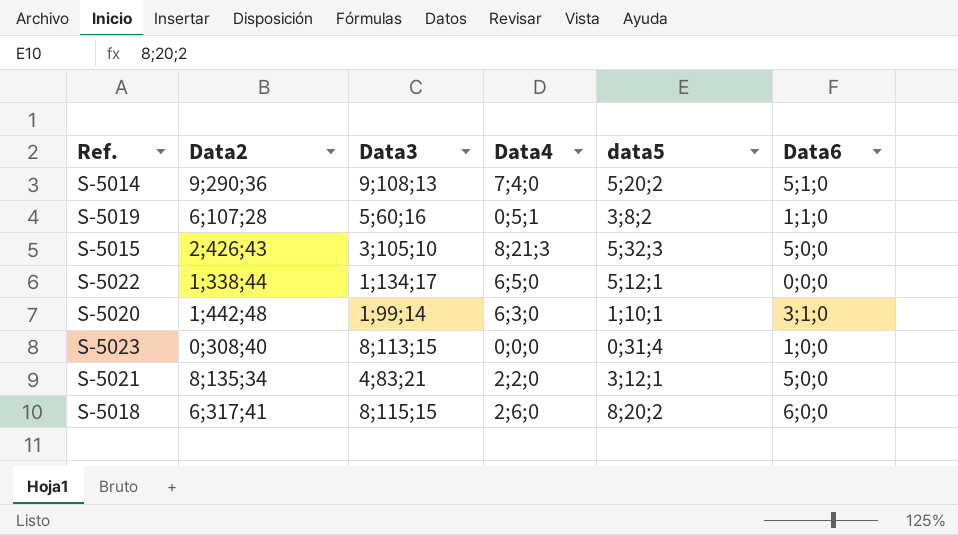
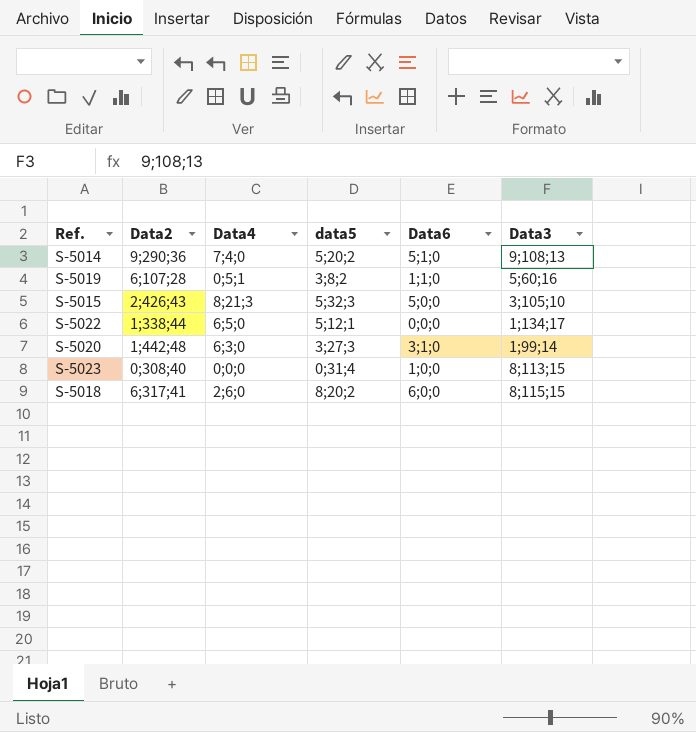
column Data3 | position: 3 -> 6
row S-5021: 8;135;34 | 4;83;21 | 2;2;0 | 3;12;1 | 5;0;0 -> none
S-5020 | data5: 1;10;1 -> 3;27;3

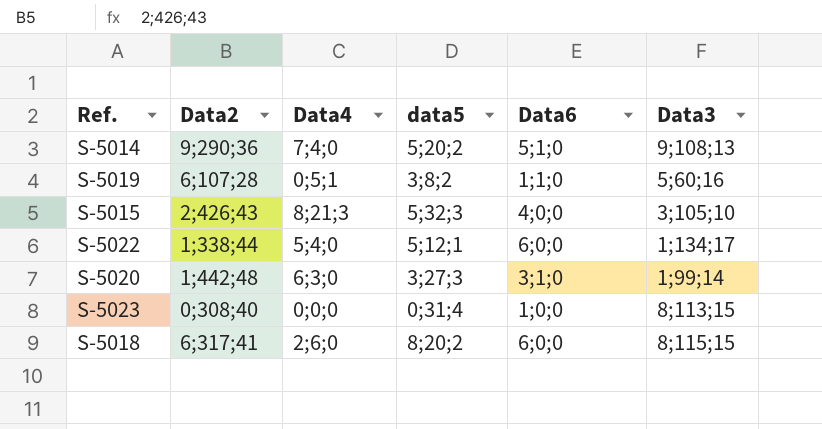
S-5015 | Data6: 5;0;0 -> 4;0;0
S-5022 | Data4: 6;5;0 -> 5;4;0
S-5022 | Data6: 0;0;0 -> 6;0;0

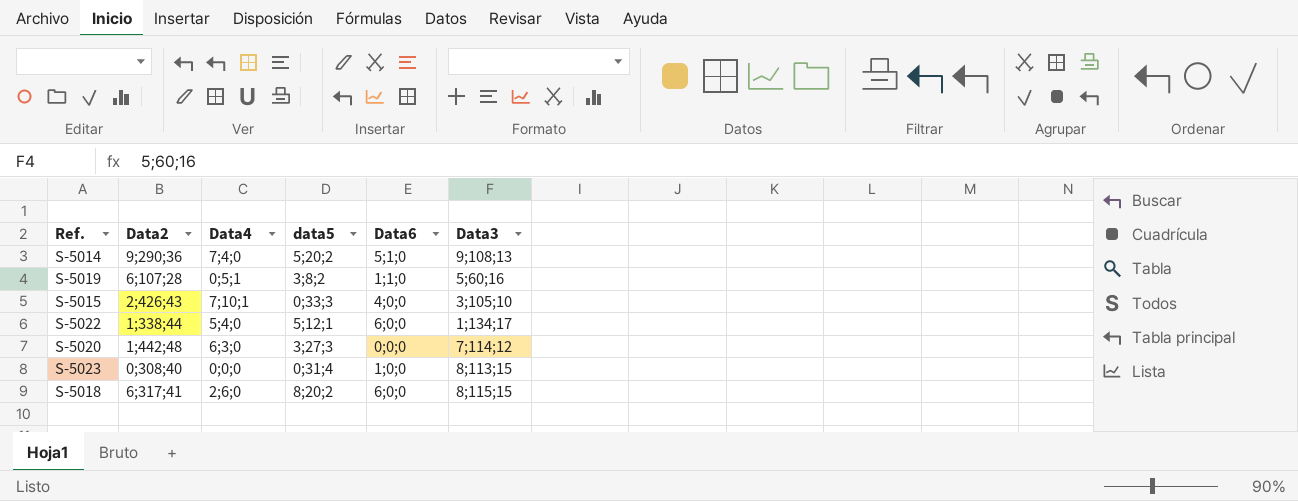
S-5015 | Data4: 8;21;3 -> 7;10;1
S-5015 | data5: 5;32;3 -> 0;33;3
S-5020 | Data6: 3;1;0 -> 0;0;0
S-5020 | Data3: 1;99;14 -> 7;114;12

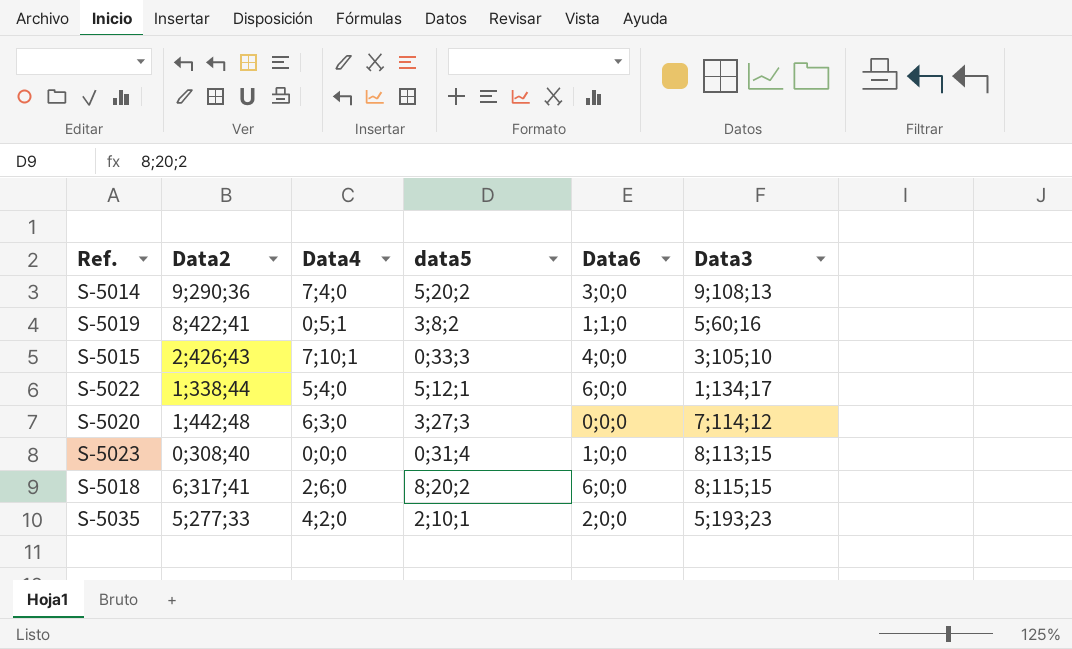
S-5014 | Data6: 5;1;0 -> 3;0;0
S-5019 | Data2: 6;107;28 -> 8;422;41
row S-5035: none -> 5;277;33 | 4;2;0 | 2;10;1 | 2;0;0 | 5;193;23

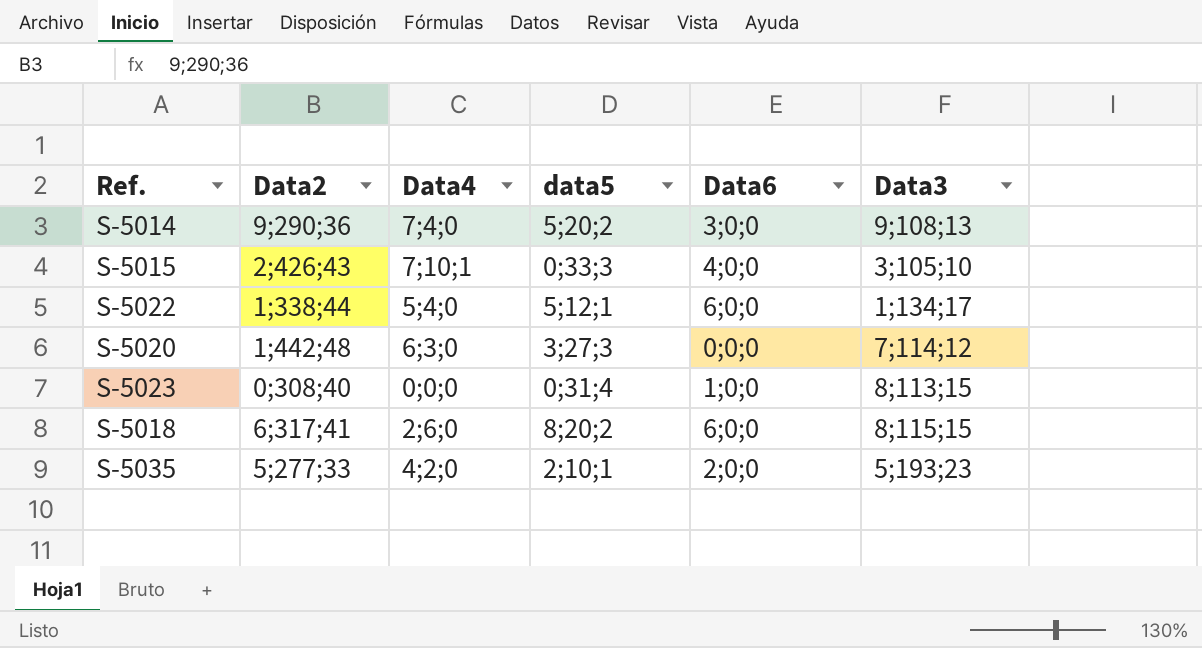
row S-5019: 8;422;41 | 0;5;1 | 3;8;2 | 1;1;0 | 5;60;16 -> none

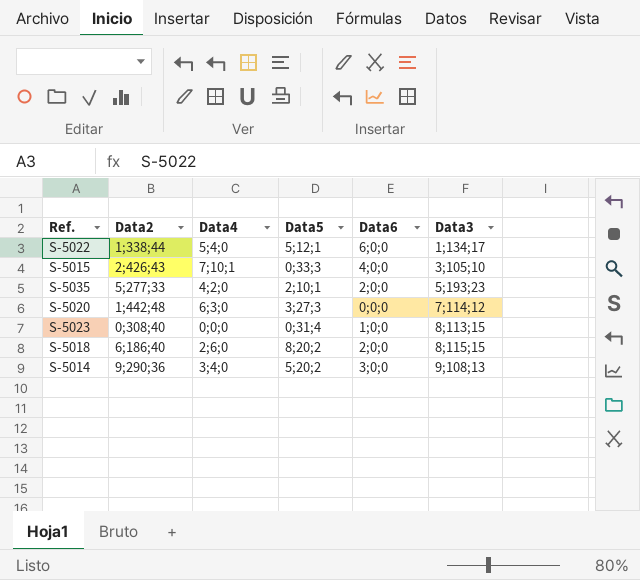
row order: none -> Data3 ascending
column name: data5 -> Data5
S-5018 | Data2: 6;317;41 -> 6;186;40
S-5018 | Data6: 6;0;0 -> 2;0;0
S-5014 | Data4: 7;4;0 -> 3;4;0

